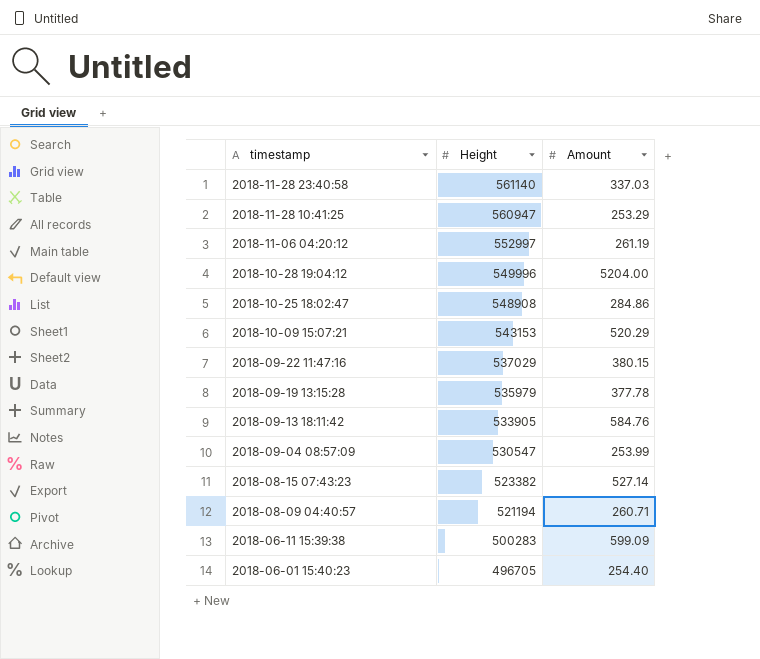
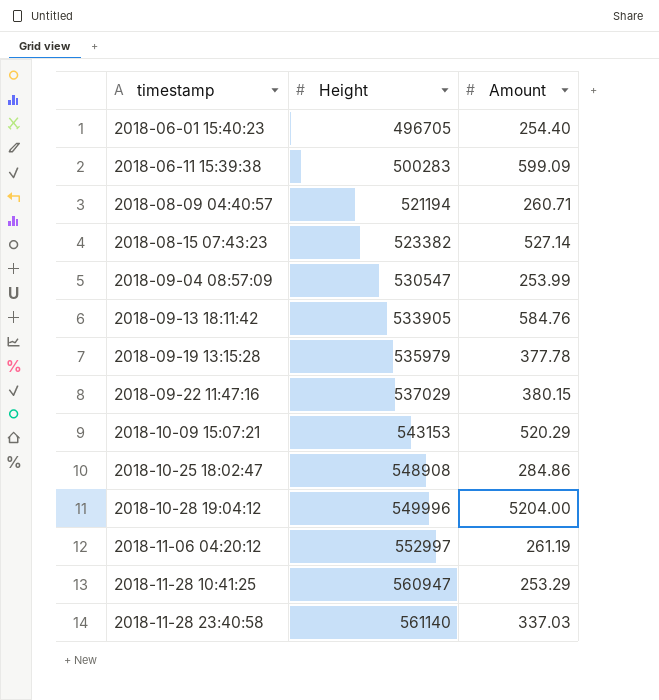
row order: timestamp descending -> timestamp ascending

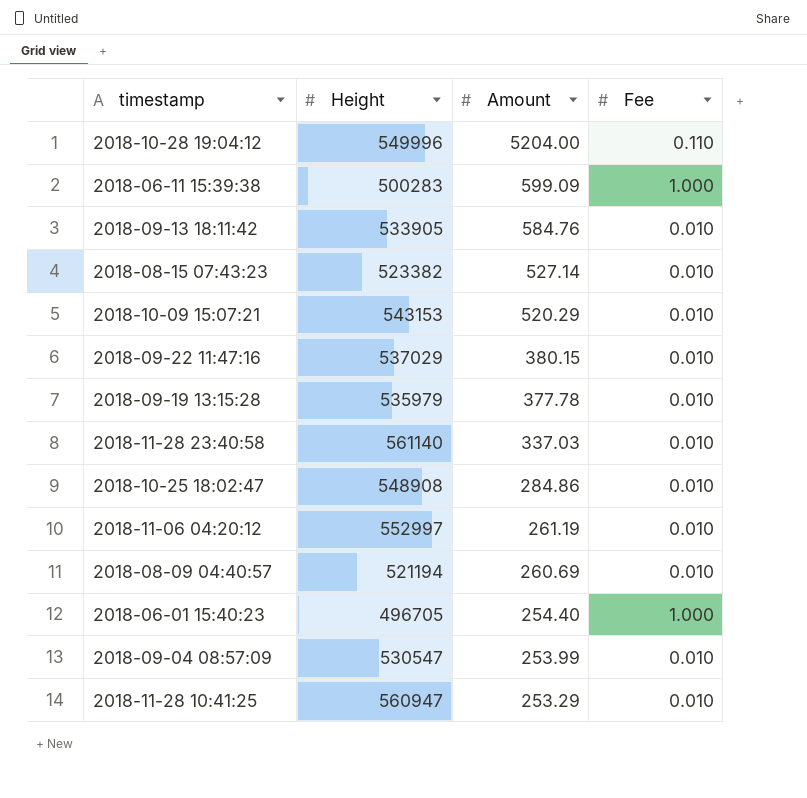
row order: timestamp ascending -> Amount descending
column Fee | position: none -> 4
2018-08-09 04:40:57 | Amount: 260.71 -> 260.69

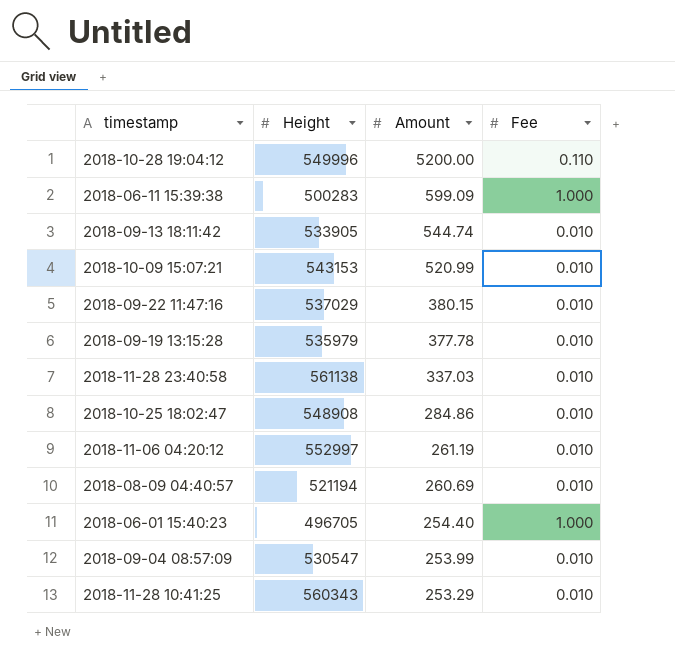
row 2018-08-15 07:43:23: 523382 | 527.14 | 0.010 -> none
2018-10-28 19:04:12 | Amount: 5204.00 -> 5200.00
2018-09-13 18:11:42 | Amount: 584.76 -> 544.74
2018-10-09 15:07:21 | Amount: 520.29 -> 520.99
2018-11-28 23:40:58 | Height: 561140 -> 561138
2018-11-28 10:41:25 | Height: 560947 -> 560343

